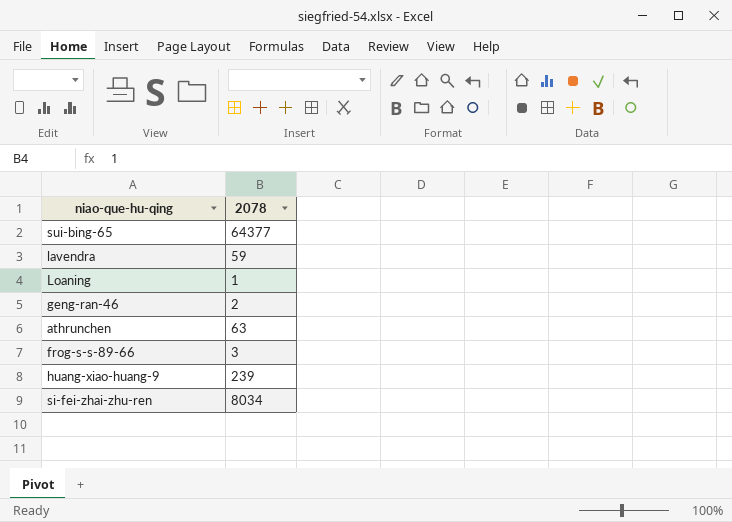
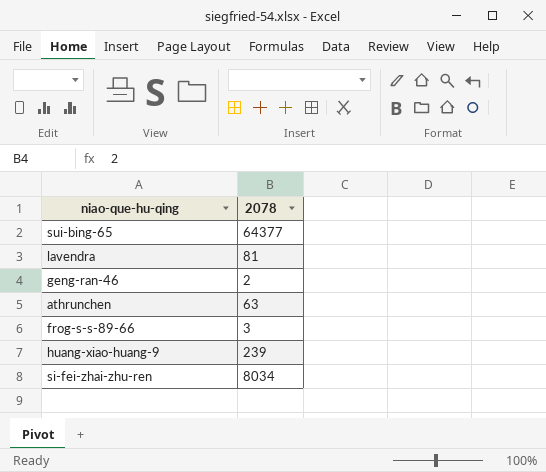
row Loaning: 1 -> none
lavendra | 2078: 59 -> 81

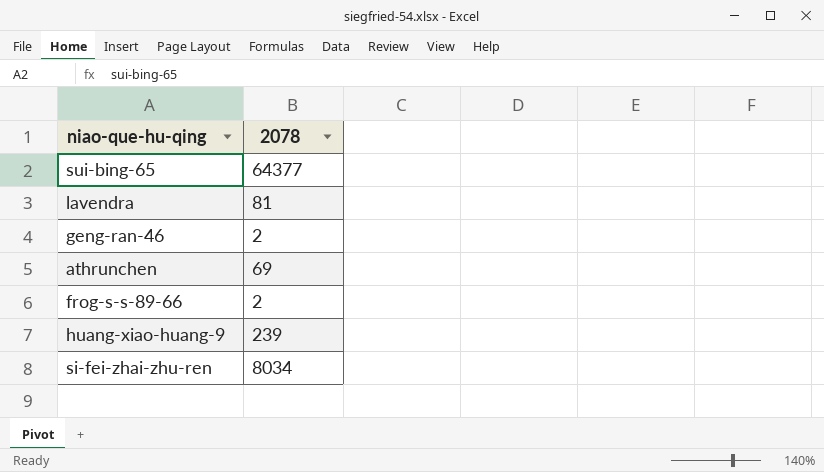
athrunchen | 2078: 63 -> 69
frog-s-s-89-66 | 2078: 3 -> 2

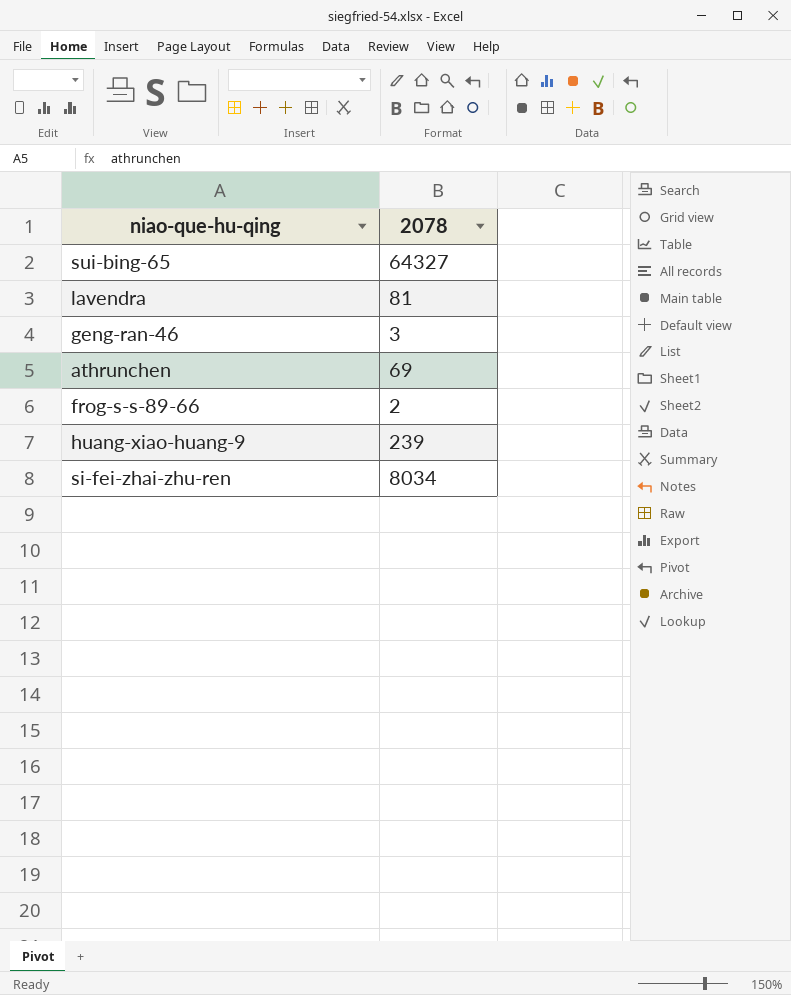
sui-bing-65 | 2078: 64377 -> 64327
geng-ran-46 | 2078: 2 -> 3

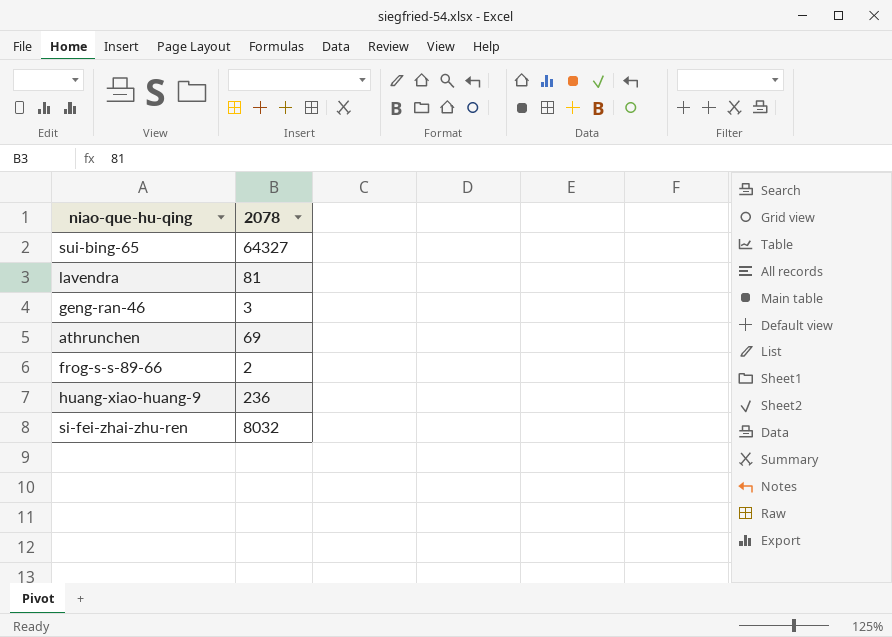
huang-xiao-huang-9 | 2078: 239 -> 236
si-fei-zhai-zhu-ren | 2078: 8034 -> 8032

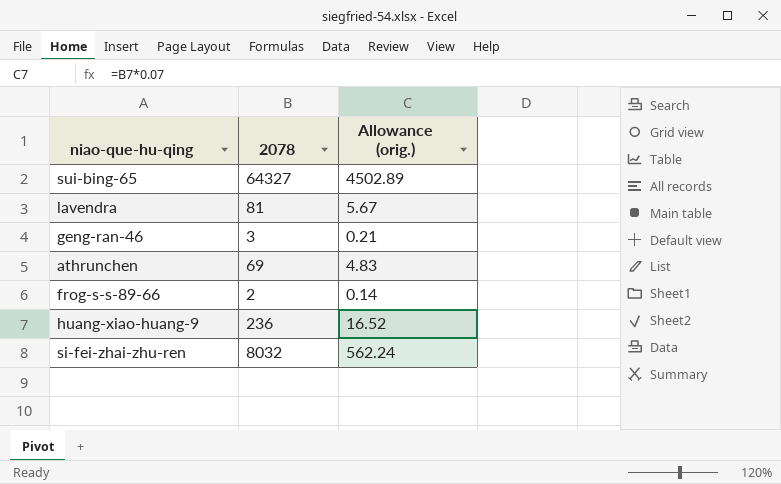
column Allowance (orig.) | formula: none -> [2078] * 0.07

